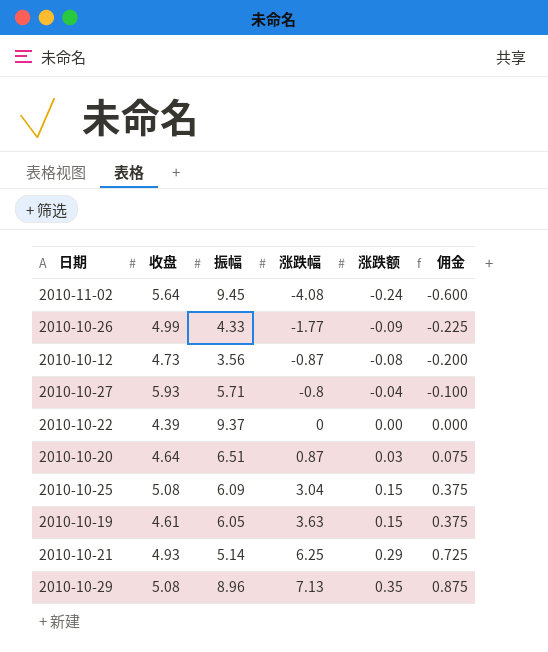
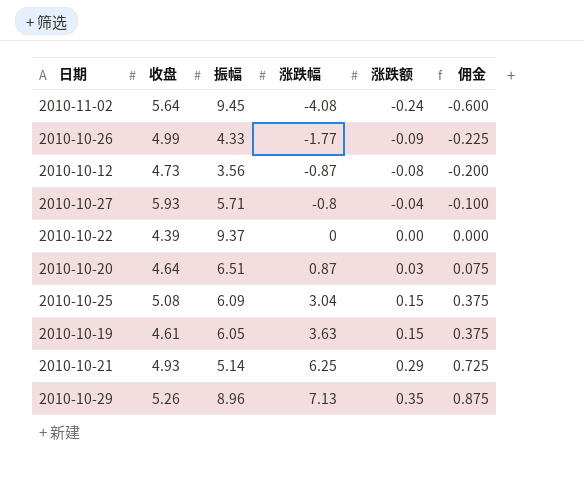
2010-10-29 | 收盘: 5.08 -> 5.26

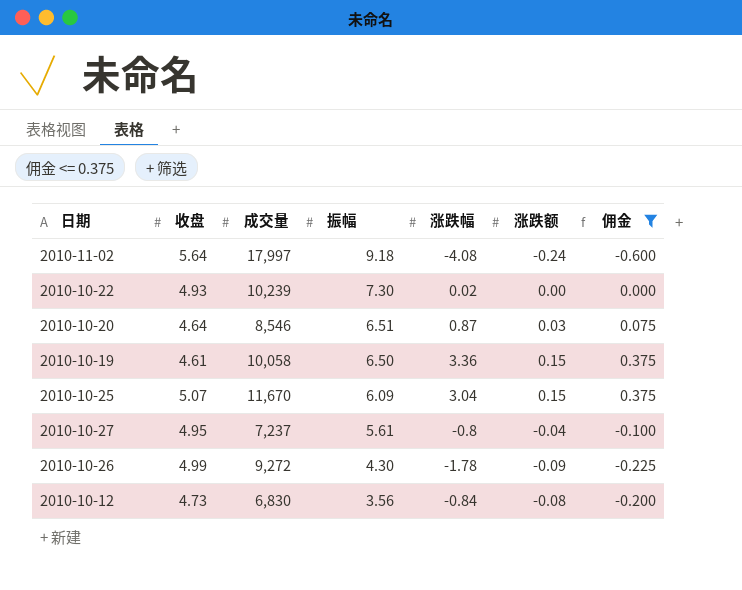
filter: none -> 佣金 <= 0.375
row order: 涨跌幅 ascending -> 振幅 descending
column 成交量 | position: none -> 3
2010-11-02 | 振幅: 9.45 -> 9.18
2010-10-22 | 收盘: 4.39 -> 4.93
2010-10-22 | 振幅: 9.37 -> 7.30
2010-10-22 | 涨跌幅: 0 -> 0.02
2010-10-19 | 振幅: 6.05 -> 6.50
2010-10-19 | 涨跌幅: 3.63 -> 3.36
2010-10-25 | 收盘: 5.08 -> 5.07
2010-10-27 | 收盘: 5.93 -> 4.95
2010-10-27 | 振幅: 5.71 -> 5.61
2010-10-26 | 振幅: 4.33 -> 4.30
2010-10-26 | 涨跌幅: -1.77 -> -1.78
2010-10-12 | 涨跌幅: -0.87 -> -0.84

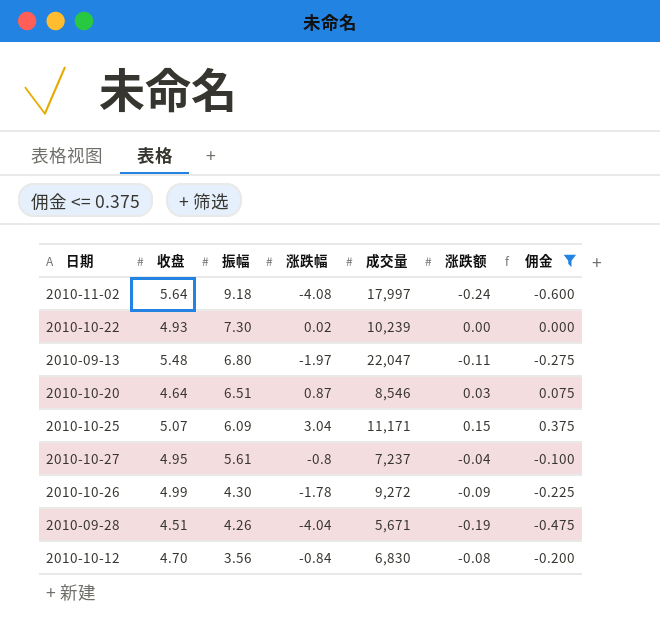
column 成交量 | position: 3 -> 5
row 2010-10-19: 4.61 | 10,058 | 6.50 | 3.36 | 0.15 | 0.375 -> none
row 2010-09-13: none -> 5.48 | 6.80 | -1.97 | 22,047 | -0.11 | -0.275
2010-10-25 | 成交量: 11,670 -> 11,171
row 2010-09-28: none -> 4.51 | 4.26 | -4.04 | 5,671 | -0.19 | -0.475
2010-10-12 | 收盘: 4.73 -> 4.70

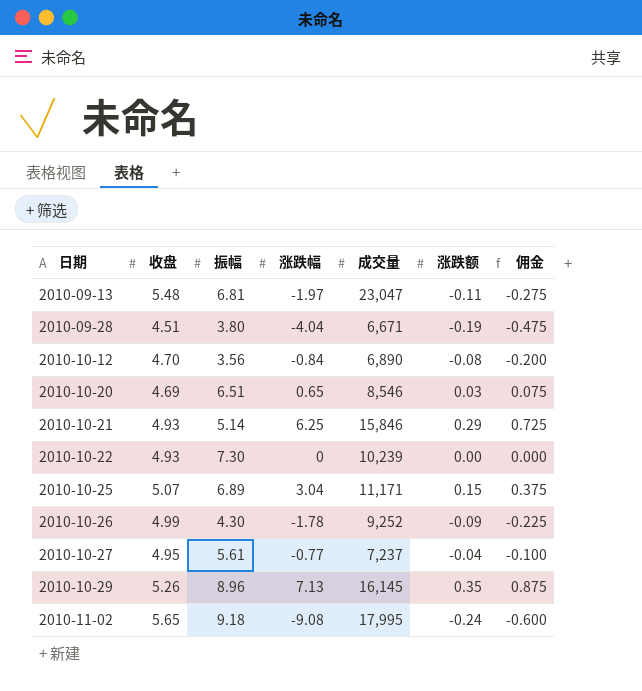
filter: 佣金 <= 0.375 -> none
row order: 振幅 descending -> 日期 ascending
2010-09-13 | 振幅: 6.80 -> 6.81
2010-09-13 | 成交量: 22,047 -> 23,047
2010-09-28 | 振幅: 4.26 -> 3.80
2010-09-28 | 成交量: 5,671 -> 6,671
2010-10-12 | 成交量: 6,830 -> 6,890
2010-10-20 | 收盘: 4.64 -> 4.69
2010-10-20 | 涨跌幅: 0.87 -> 0.65
2010-10-22 | 涨跌幅: 0.02 -> 0
2010-10-25 | 振幅: 6.09 -> 6.89
2010-10-26 | 成交量: 9,272 -> 9,252
2010-10-27 | 涨跌幅: -0.8 -> -0.77
2010-11-02 | 收盘: 5.64 -> 5.65
2010-11-02 | 涨跌幅: -4.08 -> -9.08
2010-11-02 | 成交量: 17,997 -> 17,995

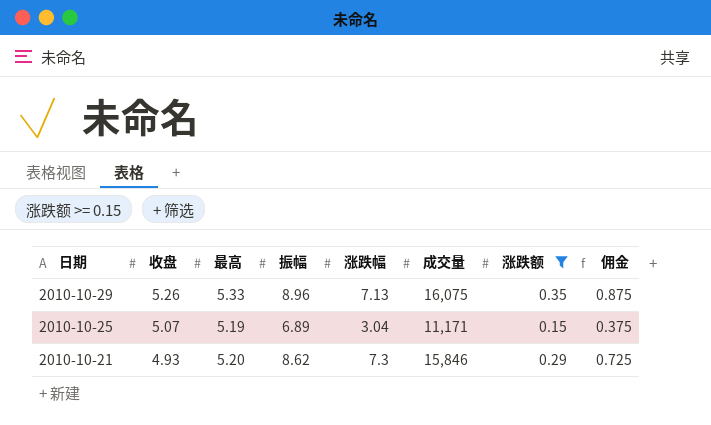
filter: none -> 涨跌额 >= 0.15
row order: 日期 ascending -> 日期 descending
column 最高 | position: none -> 3
2010-10-29 | 成交量: 16,145 -> 16,075
2010-10-21 | 振幅: 5.14 -> 8.62
2010-10-21 | 涨跌幅: 6.25 -> 7.3

